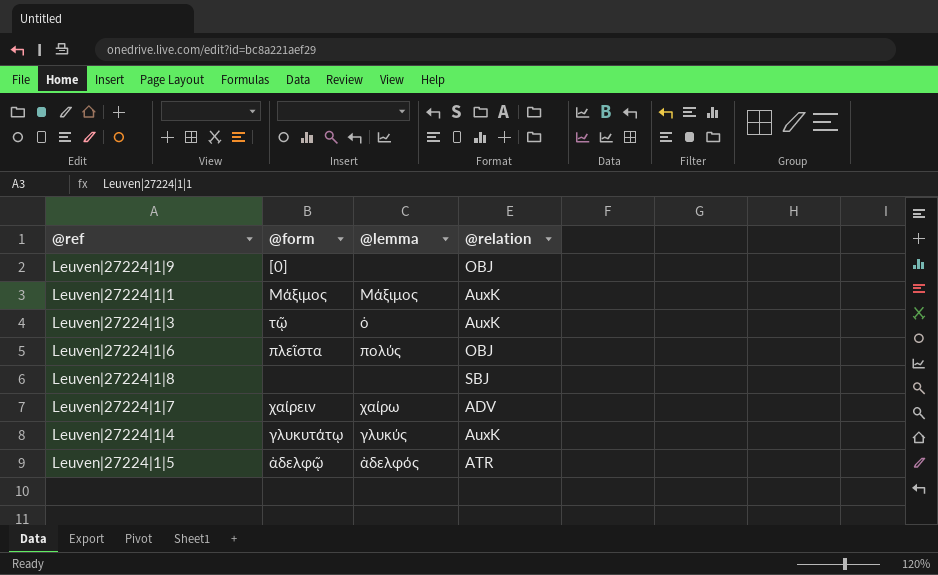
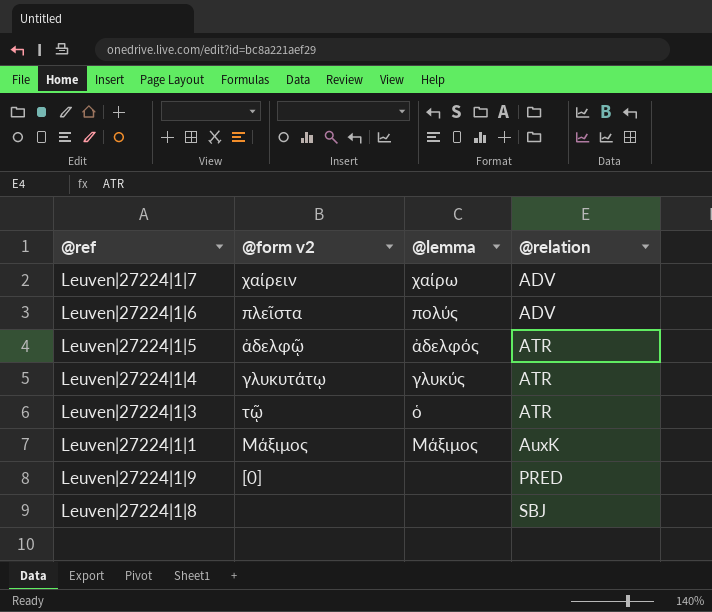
row order: none -> @relation ascending
column name: @form -> @form v2
Leuven|27224|1|6 | @relation: OBJ -> ADV
Leuven|27224|1|4 | @relation: AuxK -> ATR
Leuven|27224|1|3 | @relation: AuxK -> ATR
Leuven|27224|1|9 | @relation: OBJ -> PRED

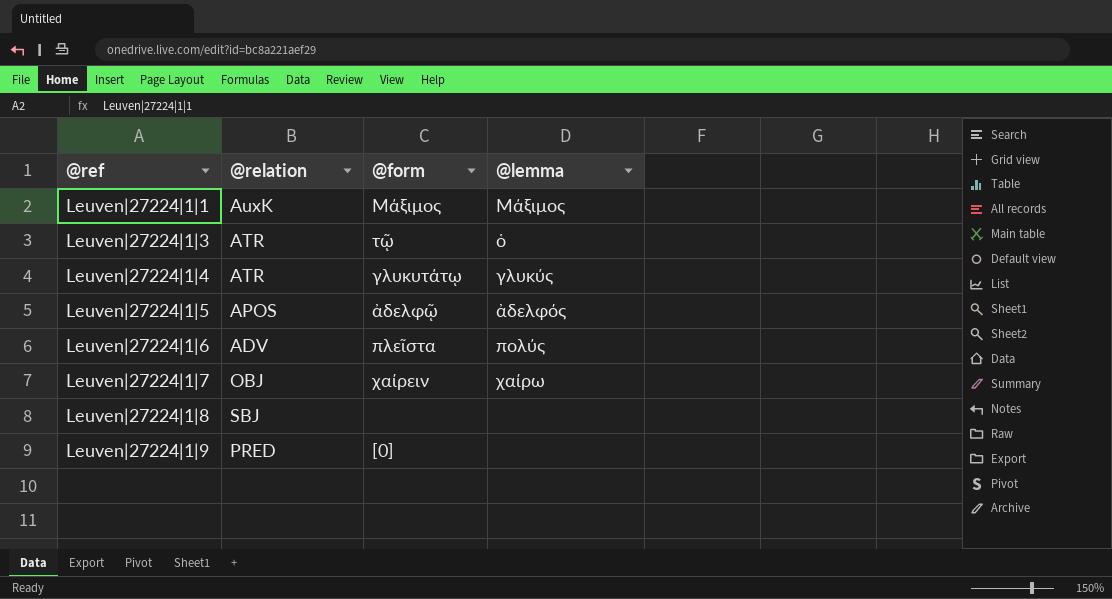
row order: @relation ascending -> @ref ascending
column @relation | position: 4 -> 2
column name: @form v2 -> @form
Leuven|27224|1|5 | @relation: ATR -> APOS
Leuven|27224|1|7 | @relation: ADV -> OBJ

